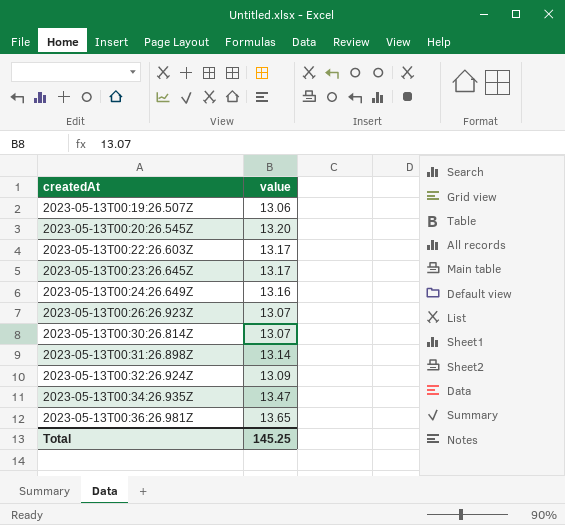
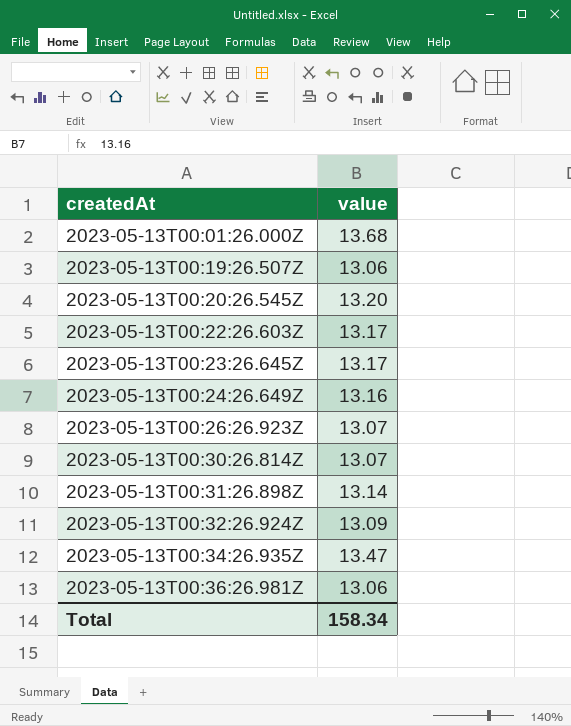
row 2023-05-13T00:01:26.000Z: none -> 13.68
2023-05-13T00:36:26.981Z | value: 13.65 -> 13.06
Total | value: 145.25 -> 158.34

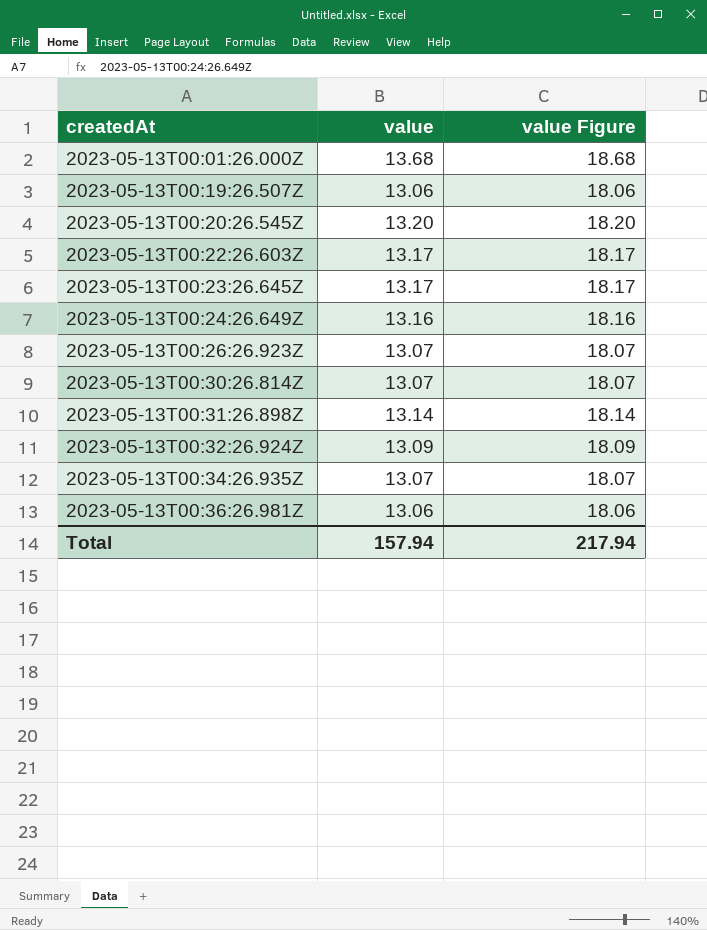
column value Figure | formula: none -> [value] + 5
2023-05-13T00:34:26.935Z | value: 13.47 -> 13.07
Total | value: 158.34 -> 157.94

